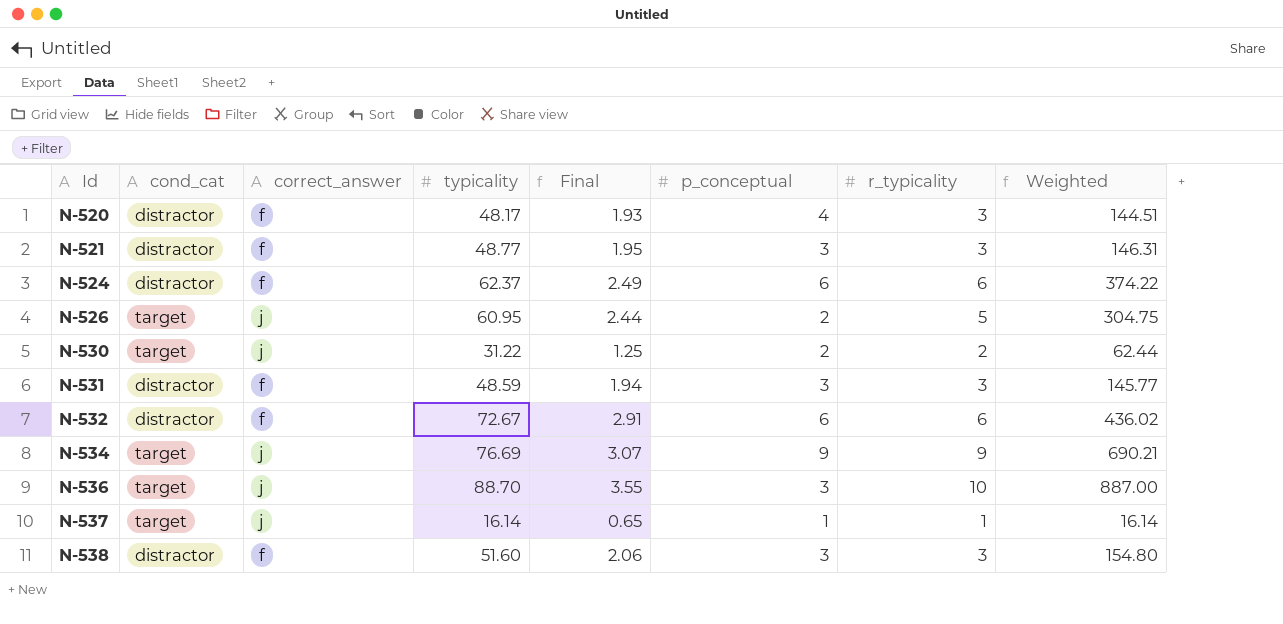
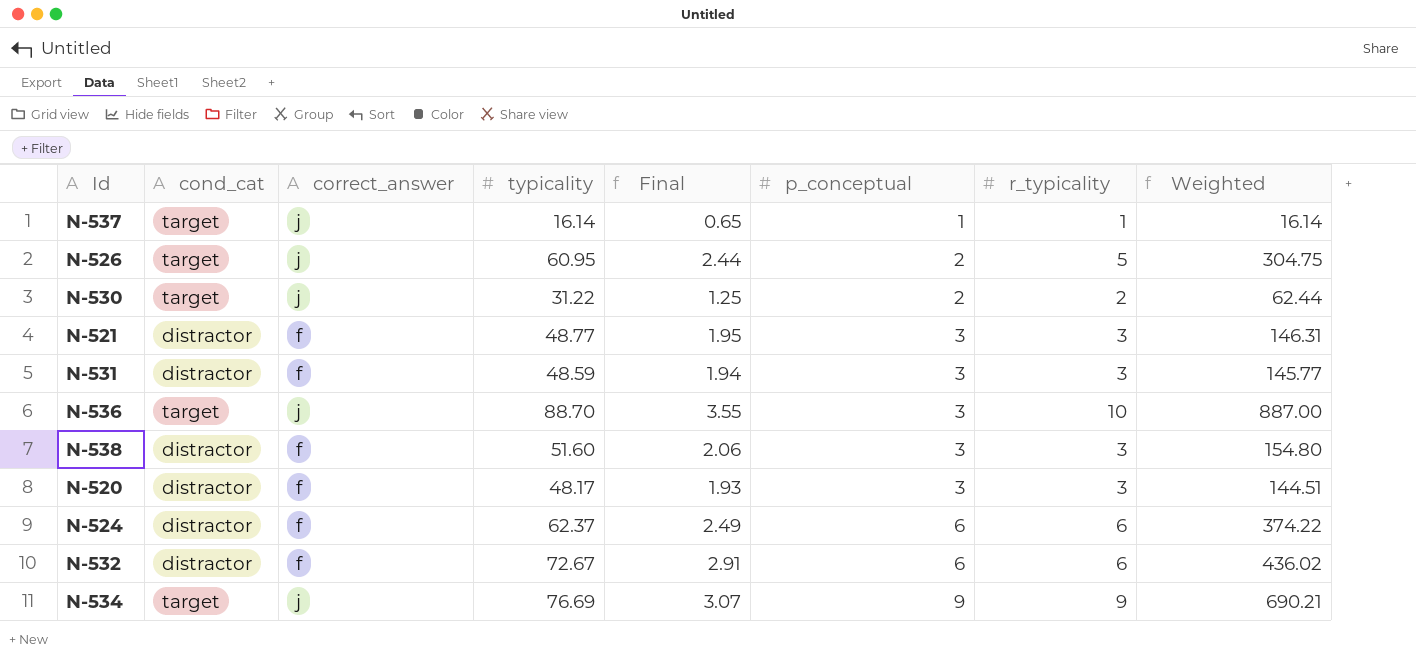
row order: Id ascending -> p_conceptual ascending
N-520 | p_conceptual: 4 -> 3

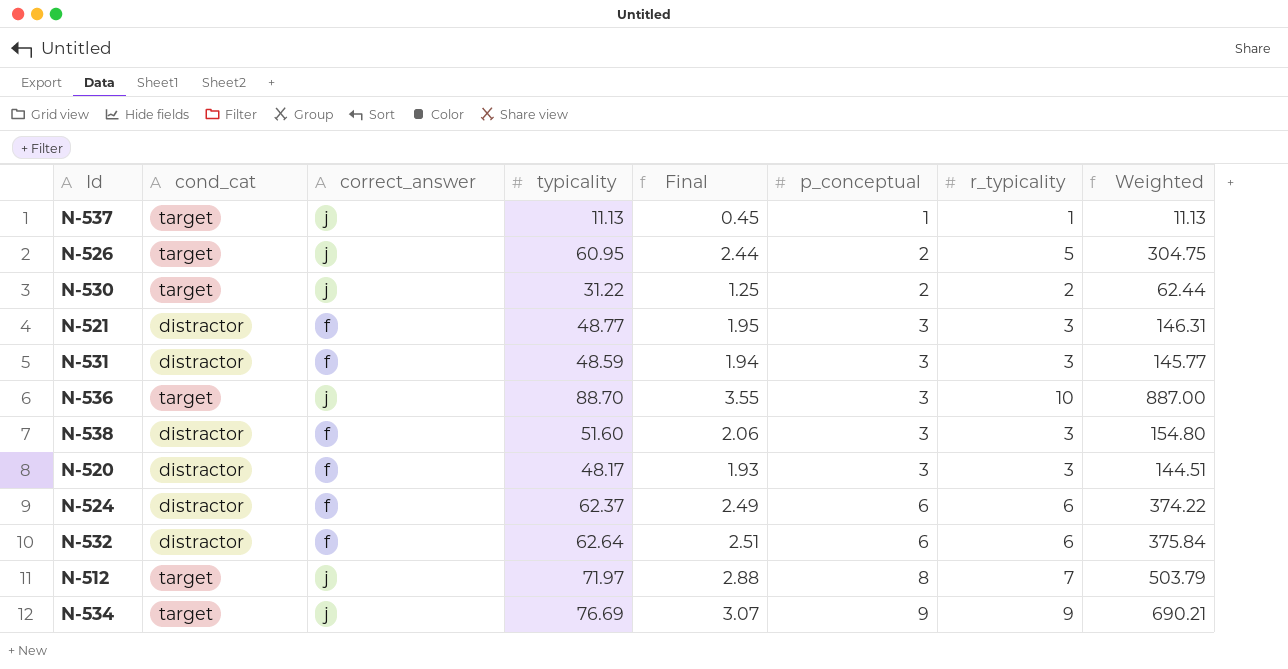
N-537 | typicality: 16.14 -> 11.13
N-537 | Final: 0.65 -> 0.45
N-537 | Weighted: 16.14 -> 11.13
N-532 | typicality: 72.67 -> 62.64
N-532 | Final: 2.91 -> 2.51
N-532 | Weighted: 436.02 -> 375.84
row N-512: none -> target | j | 71.97 | 2.88 | 8 | 7 | 503.79

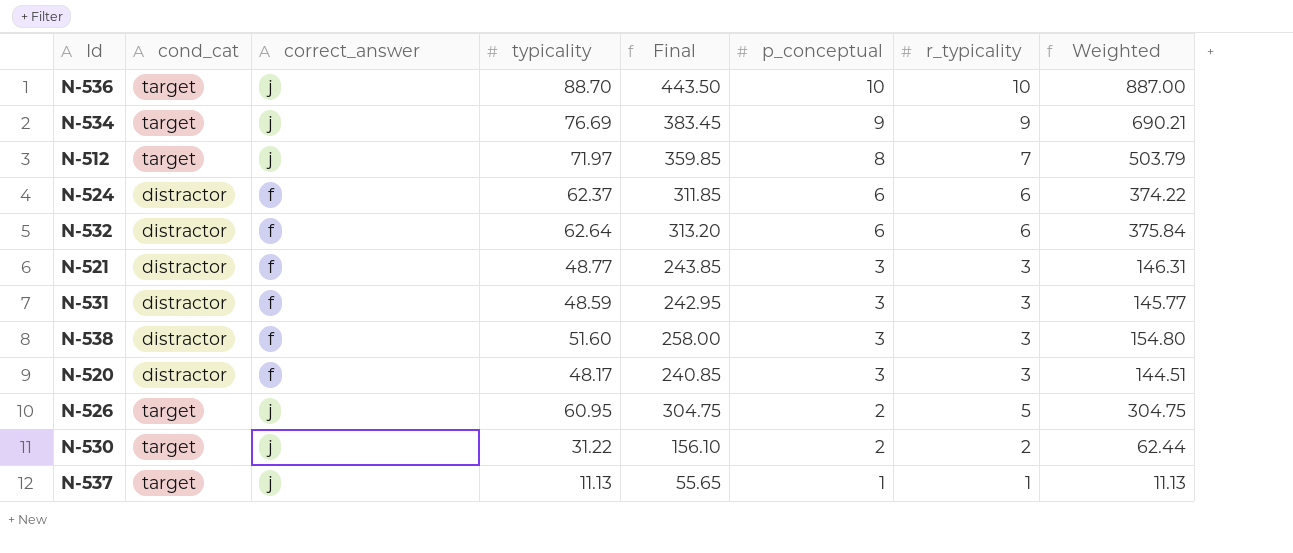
row order: p_conceptual ascending -> p_conceptual descending
column Final | formula: [typicality] * 0.04 -> [typicality] * 5
N-536 | p_conceptual: 3 -> 10

